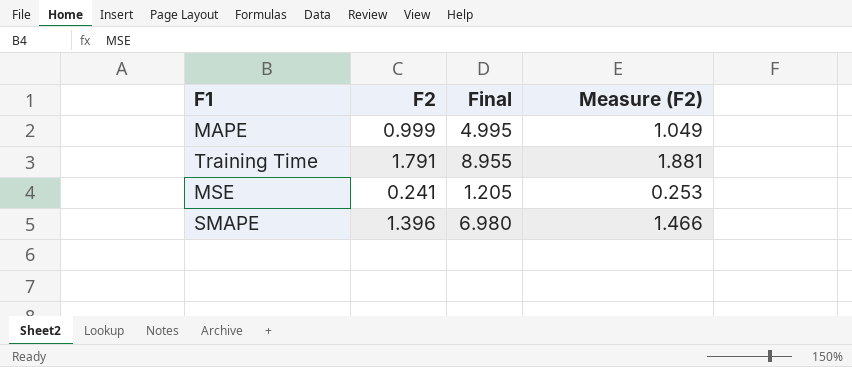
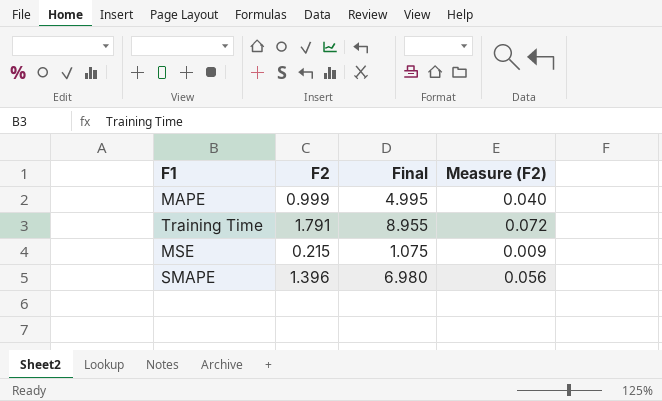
column Measure (F2) | formula: [F2] * 1.05 -> [F2] * 0.04
MSE | F2: 0.241 -> 0.215
MSE | Final: 1.205 -> 1.075

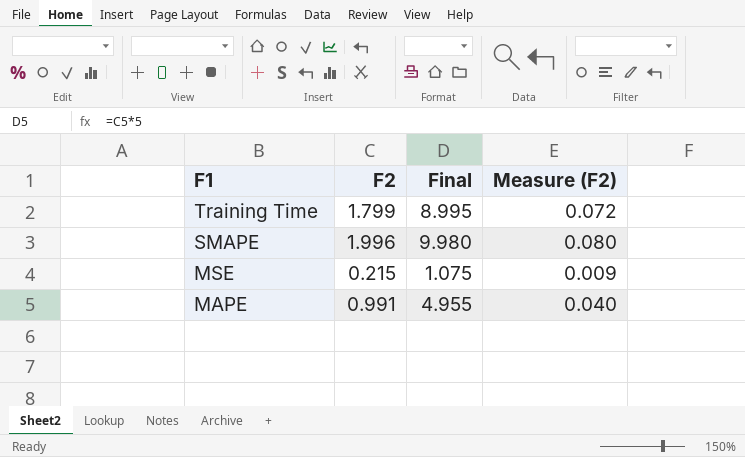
row order: none -> F1 descending
Training Time | F2: 1.791 -> 1.799
Training Time | Final: 8.955 -> 8.995
SMAPE | F2: 1.396 -> 1.996
SMAPE | Final: 6.980 -> 9.980
SMAPE | Measure (F2): 0.056 -> 0.080
MAPE | F2: 0.999 -> 0.991
MAPE | Final: 4.995 -> 4.955

